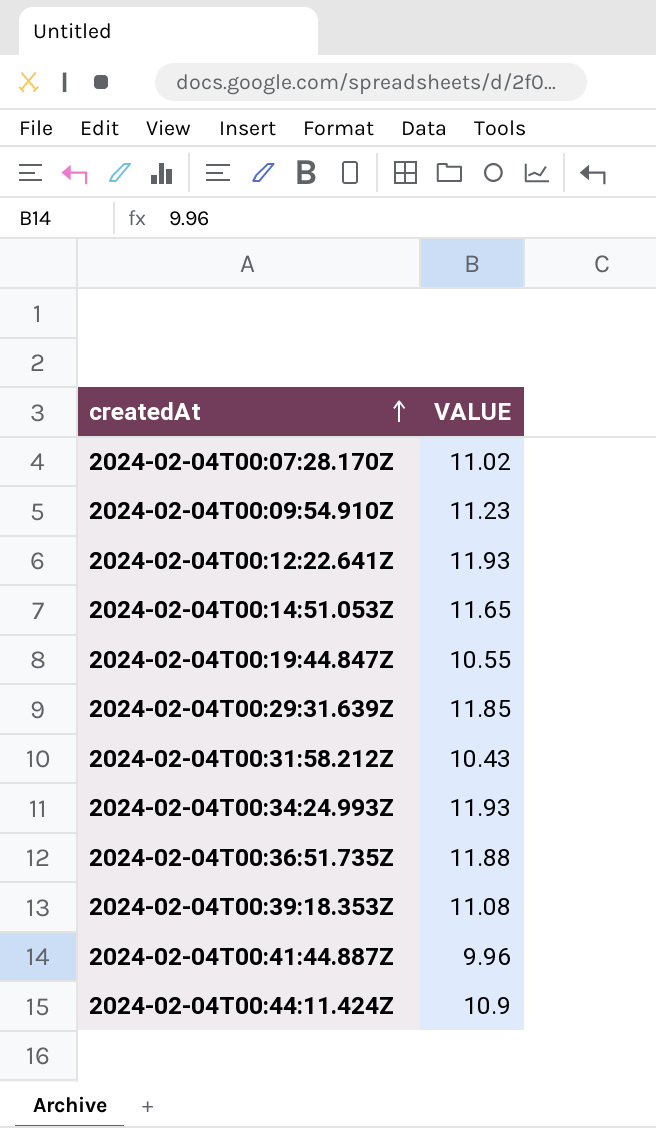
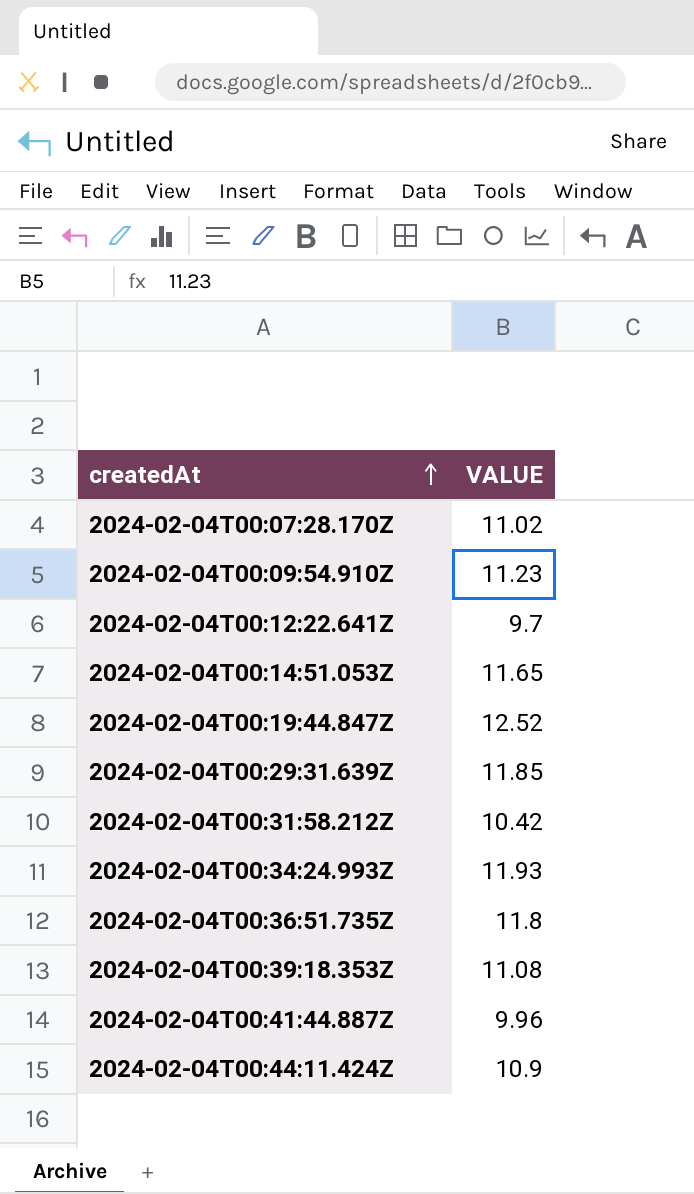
2024-02-04T00:12:22.641Z | VALUE: 11.93 -> 9.7
2024-02-04T00:19:44.847Z | VALUE: 10.55 -> 12.52
2024-02-04T00:31:58.212Z | VALUE: 10.43 -> 10.42
2024-02-04T00:36:51.735Z | VALUE: 11.88 -> 11.8

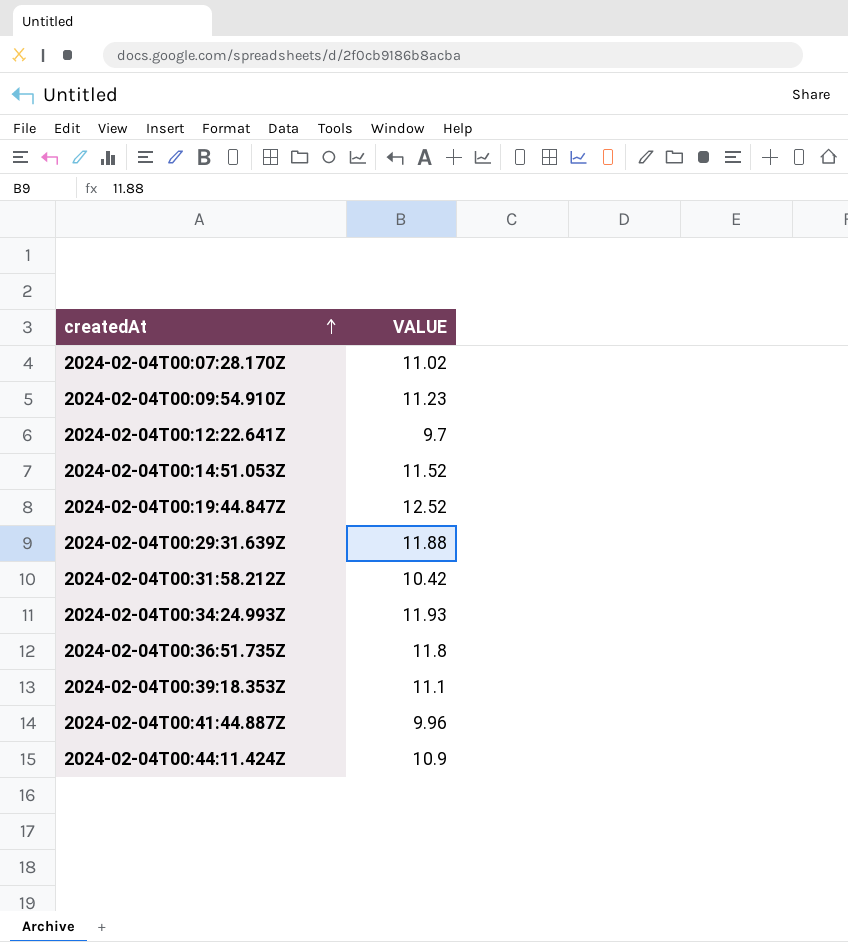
2024-02-04T00:14:51.053Z | VALUE: 11.65 -> 11.52
2024-02-04T00:29:31.639Z | VALUE: 11.85 -> 11.88
2024-02-04T00:39:18.353Z | VALUE: 11.08 -> 11.1

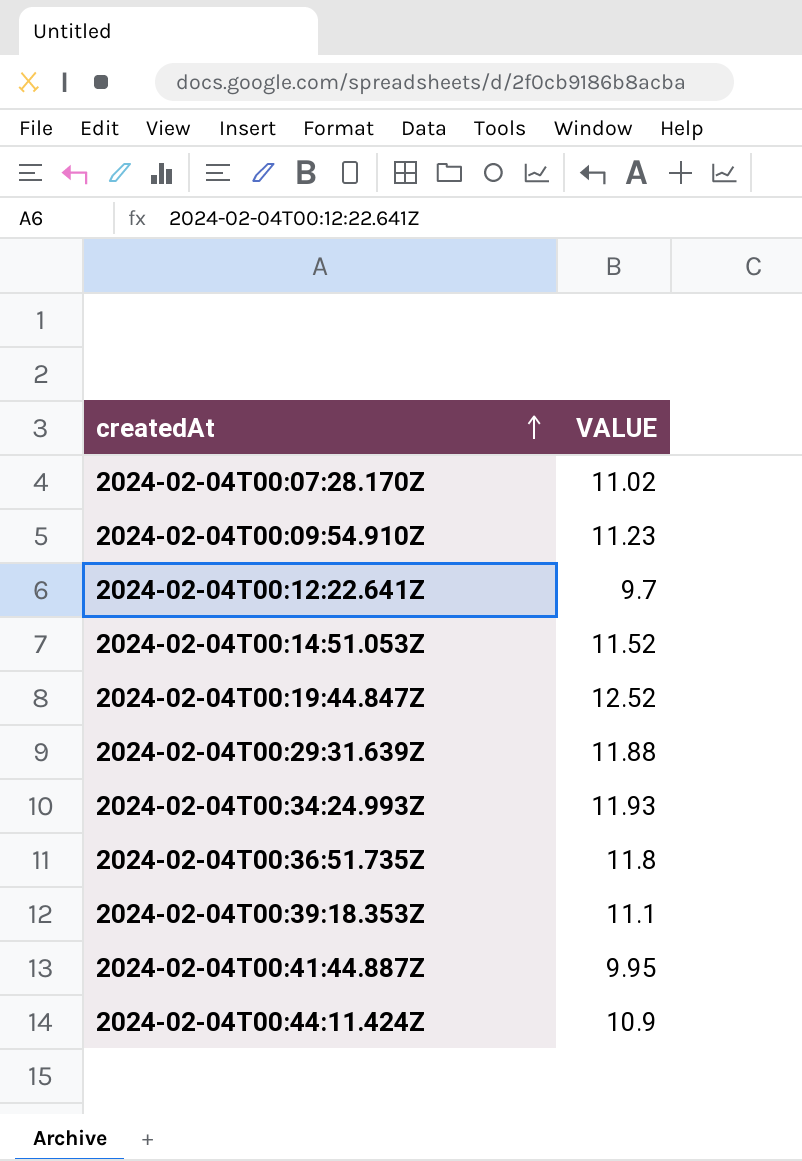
row 2024-02-04T00:31:58.212Z: 10.42 -> none
2024-02-04T00:41:44.887Z | VALUE: 9.96 -> 9.95

